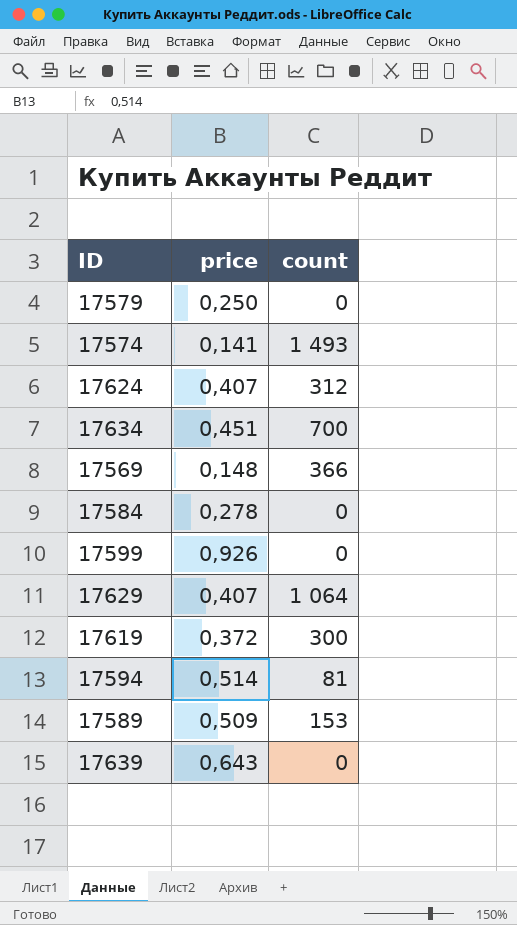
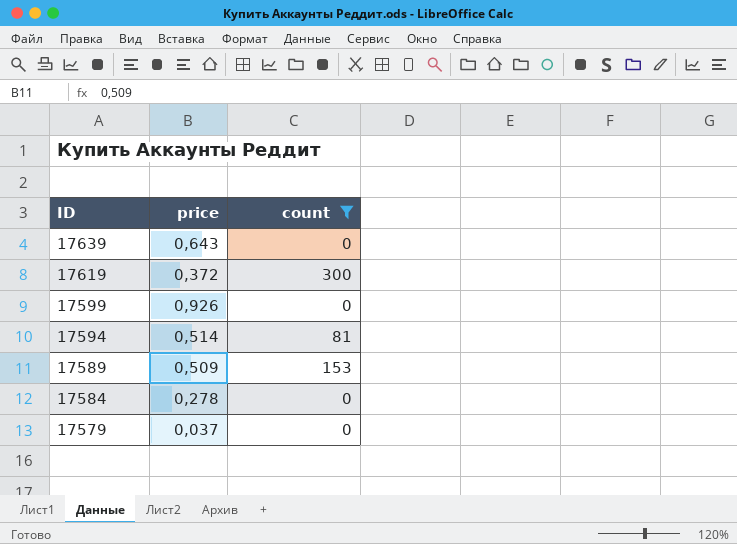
filter: none -> count <= 300
row order: none -> ID descending
17579 | price: 0,250 -> 0,037

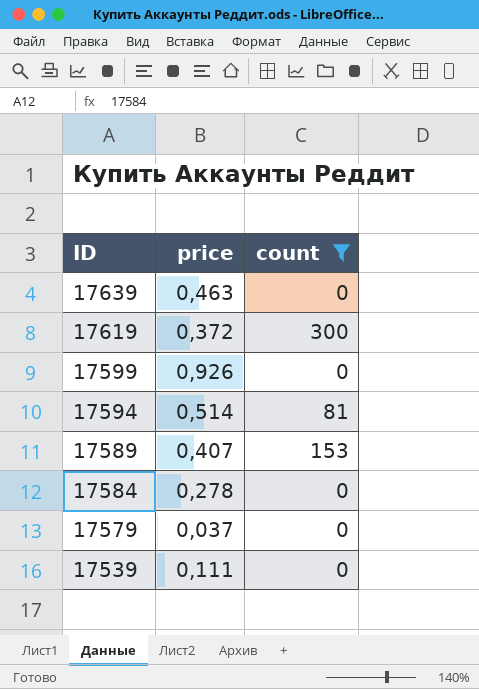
17639 | price: 0,643 -> 0,463
17589 | price: 0,509 -> 0,407
row 17539: none -> 0,111 | 0

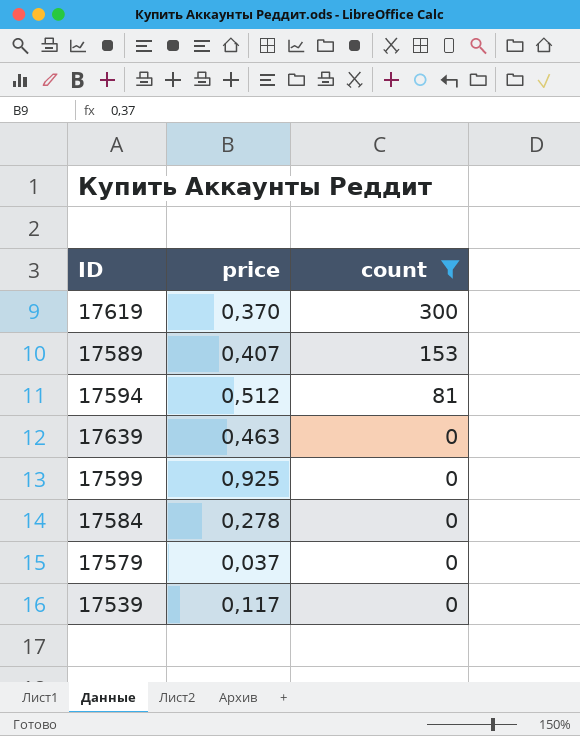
row order: ID descending -> count descending
17619 | price: 0,372 -> 0,370
17594 | price: 0,514 -> 0,512
17599 | price: 0,926 -> 0,925
17539 | price: 0,111 -> 0,117

